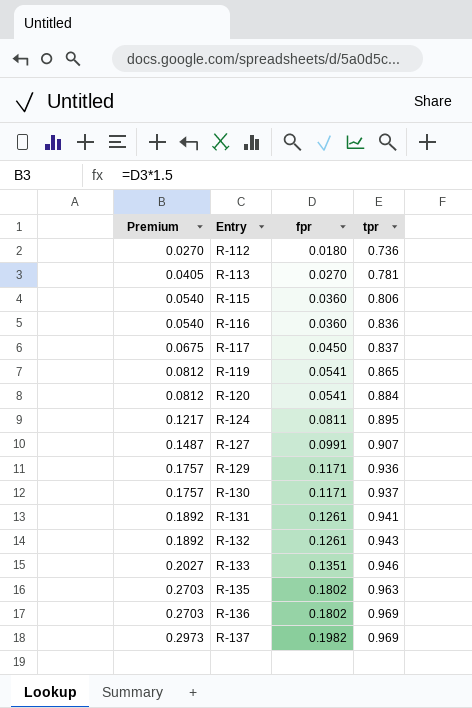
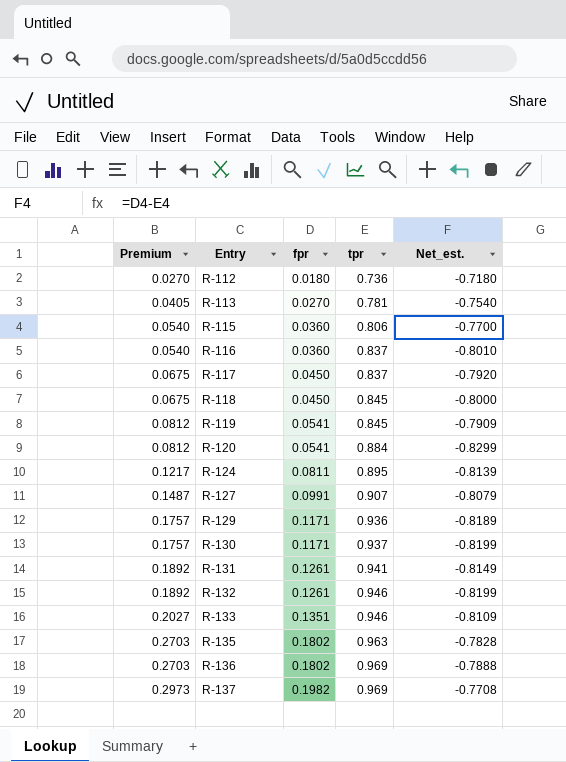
column Net_est. | formula: none -> [fpr] - [tpr]
R-116 | tpr: 0.836 -> 0.837
row R-118: none -> 0.0675 | 0.0450 | 0.845 | -0.8000
R-119 | tpr: 0.865 -> 0.845
R-132 | tpr: 0.943 -> 0.946

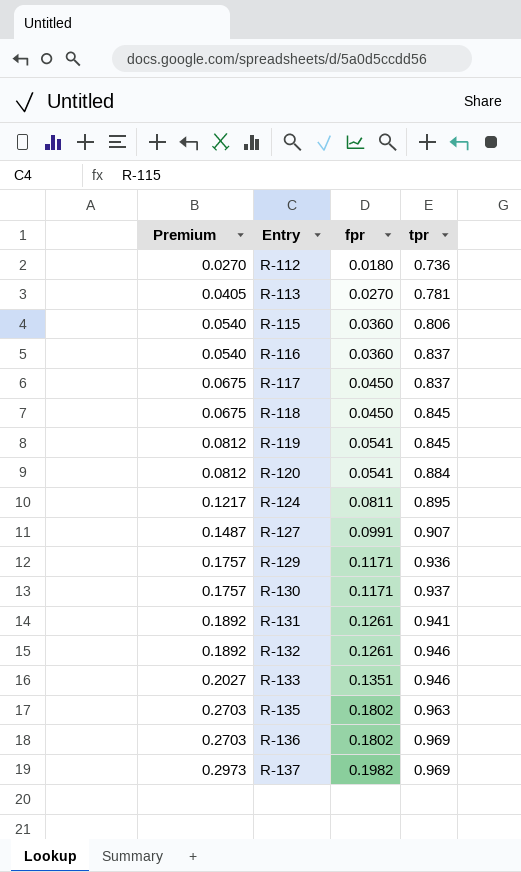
column Net_est. | formula: [fpr] - [tpr] -> none

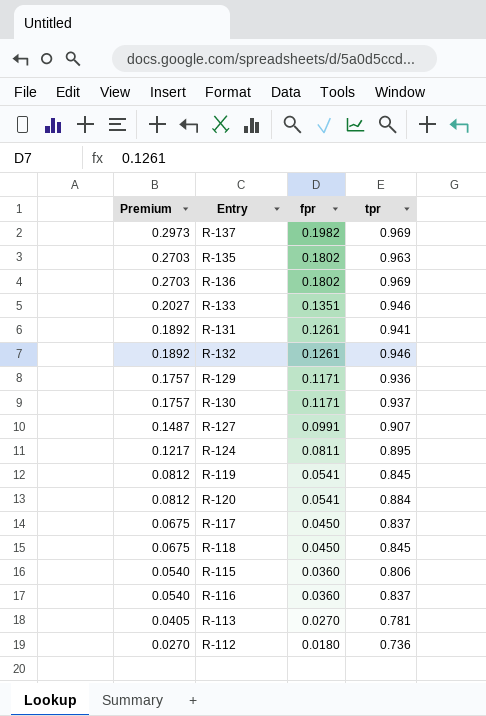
row order: Premium ascending -> Premium descending

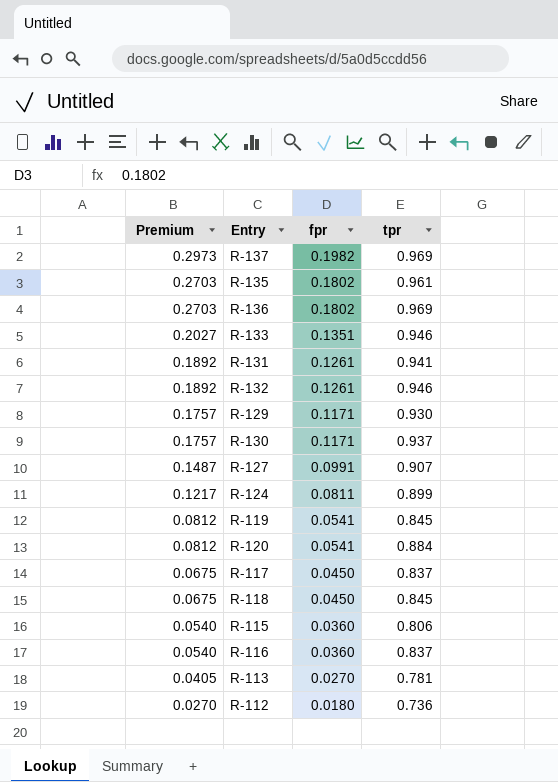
R-135 | tpr: 0.963 -> 0.961
R-129 | tpr: 0.936 -> 0.930
R-124 | tpr: 0.895 -> 0.899

